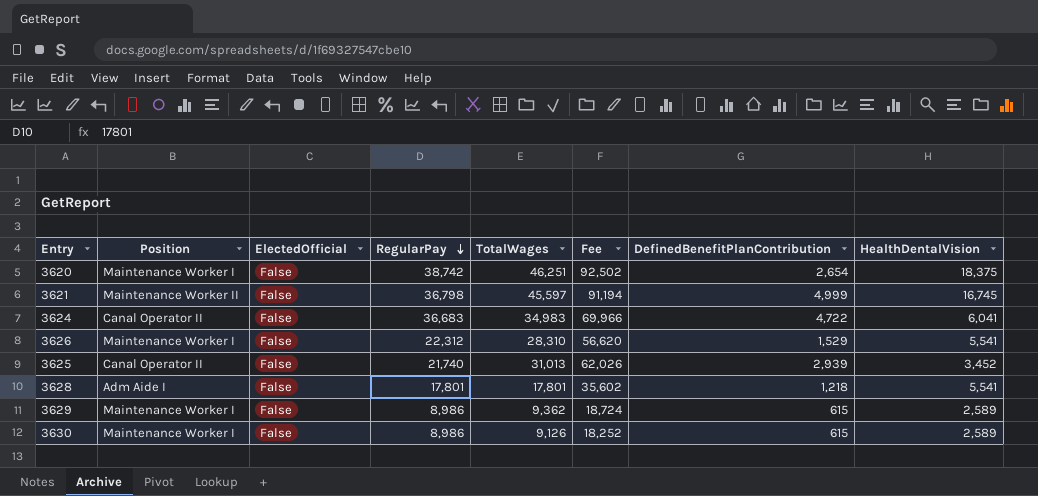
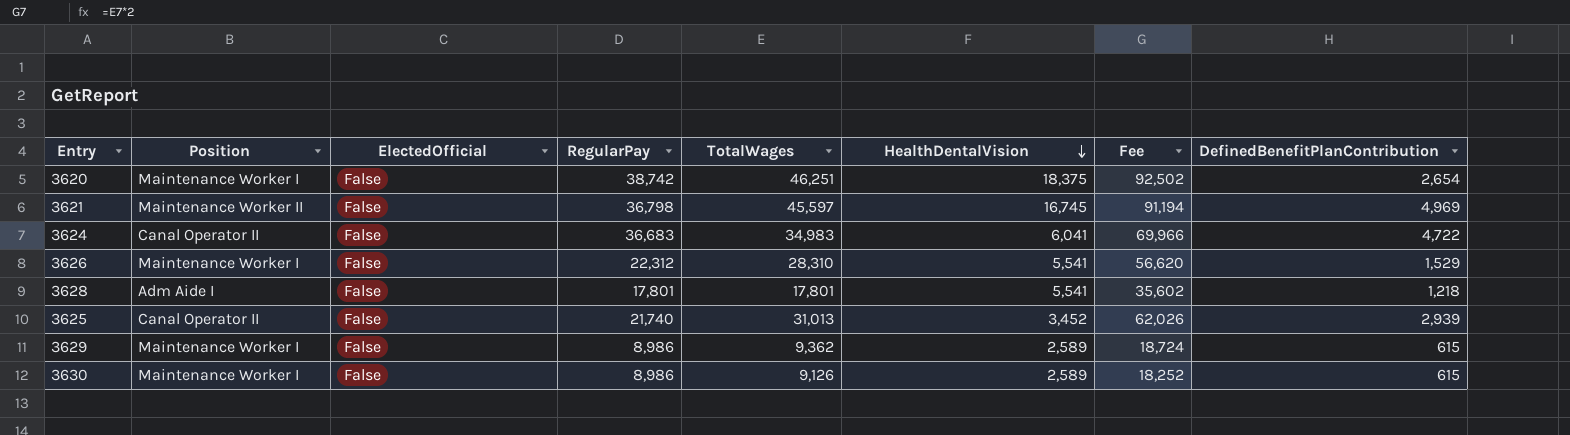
row order: RegularPay descending -> HealthDentalVision descending
column HealthDentalVision | position: 8 -> 6
3621 | DefinedBenefitPlanContribution: 4,999 -> 4,969

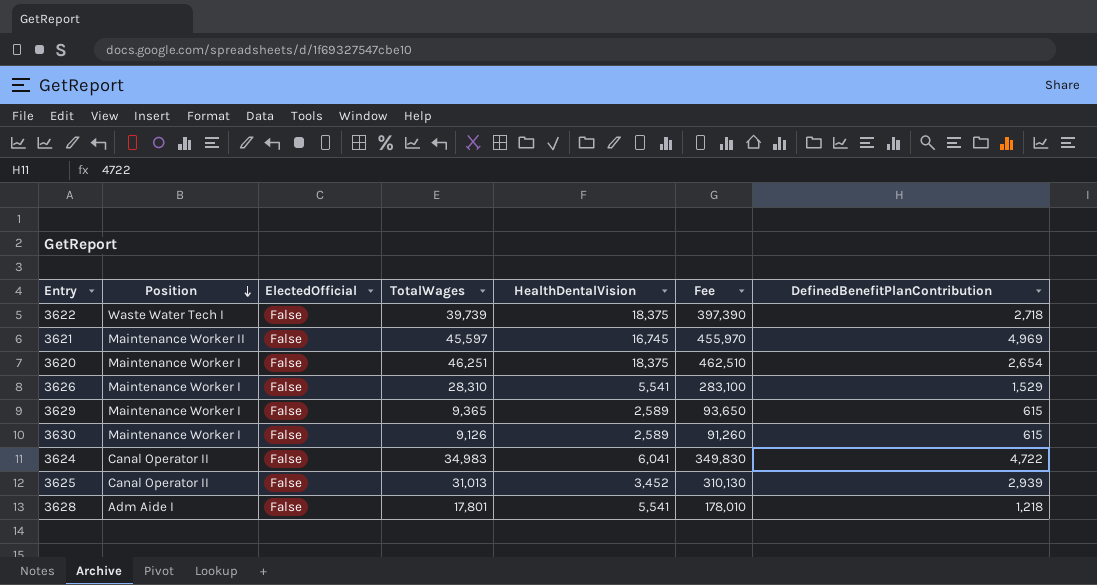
row order: HealthDentalVision descending -> Position descending
column RegularPay | position: 4 -> none
column Fee | formula: [TotalWages] * 2 -> [TotalWages] * 10
row 3622: none -> Waste Water Tech I | False | 39,739 | 18,375 | 397,390 | 2,718
3629 | TotalWages: 9,362 -> 9,365

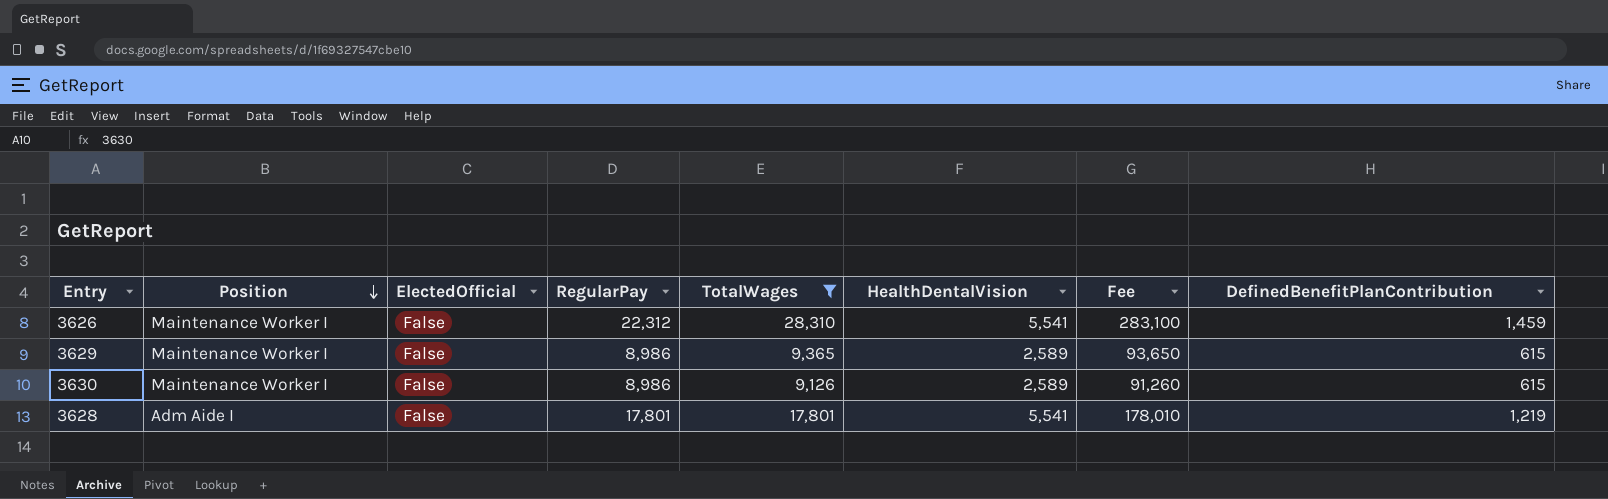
filter: none -> TotalWages <= 28,310
column RegularPay | position: none -> 4
3626 | DefinedBenefitPlanContribution: 1,529 -> 1,459
3628 | DefinedBenefitPlanContribution: 1,218 -> 1,219

